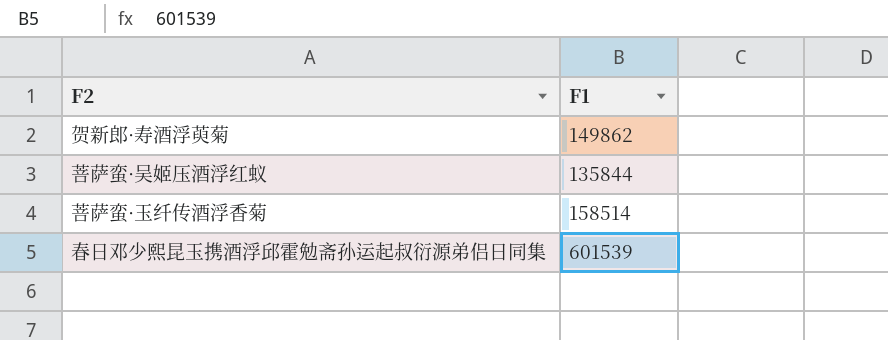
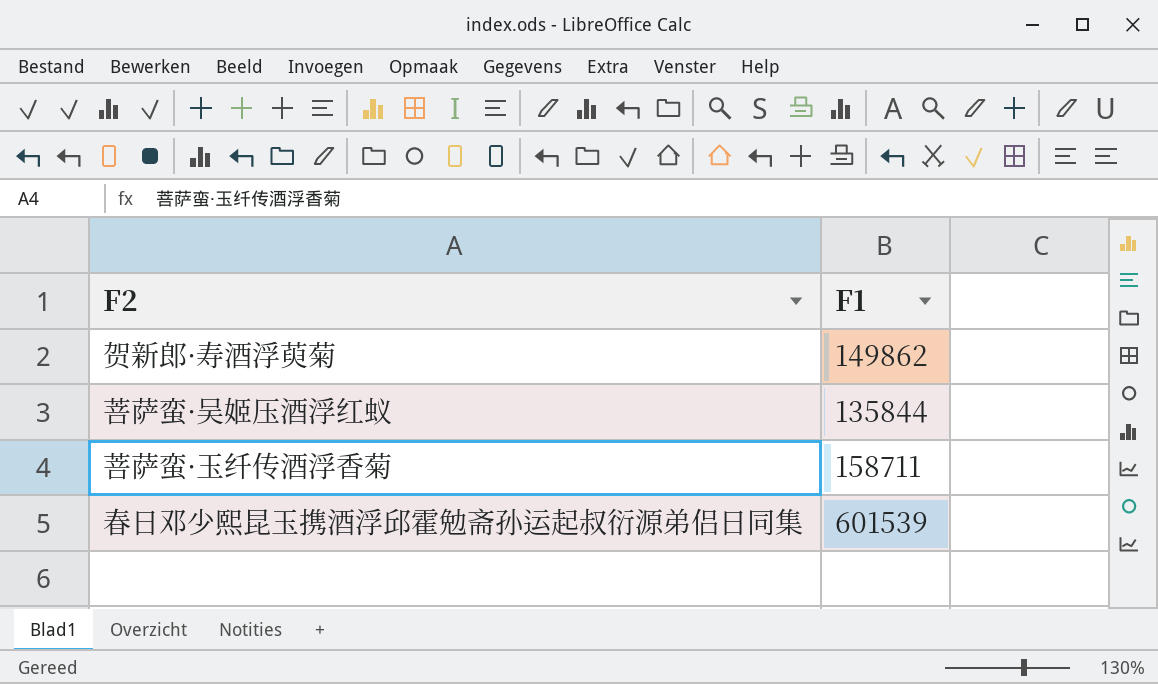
菩萨蛮·玉纤传酒浮香菊 | F1: 158514 -> 158711

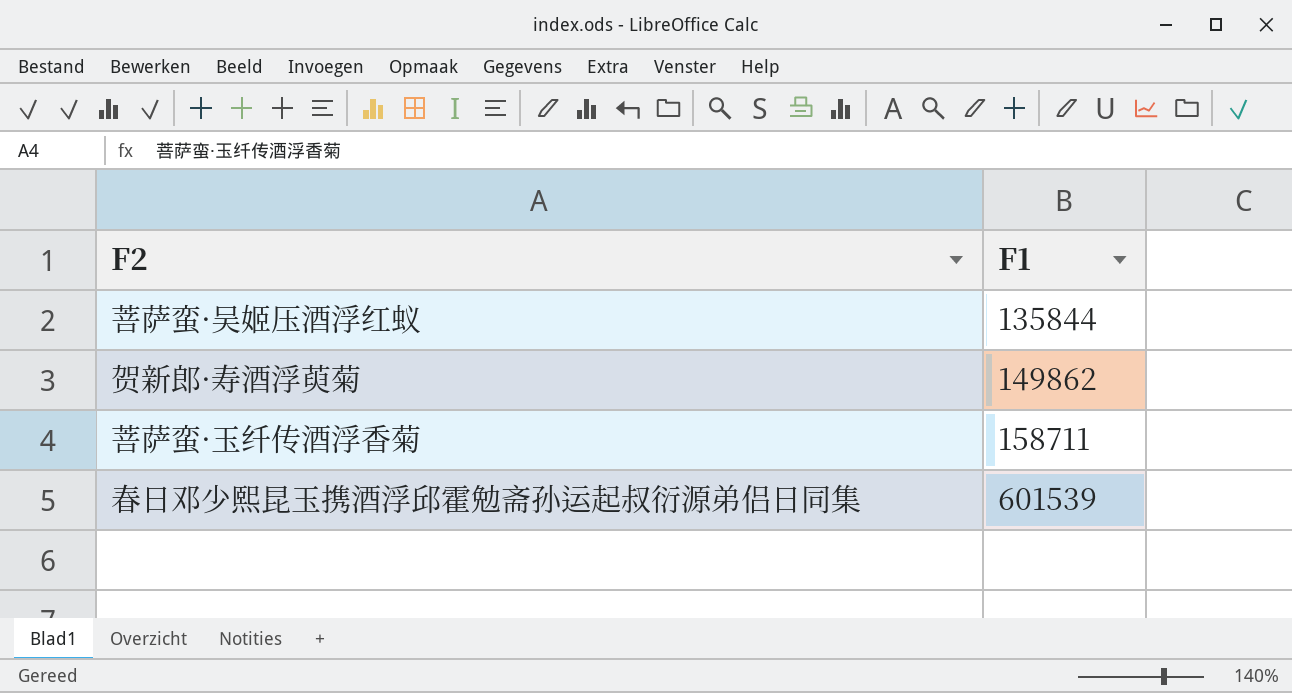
row order: none -> F1 ascending

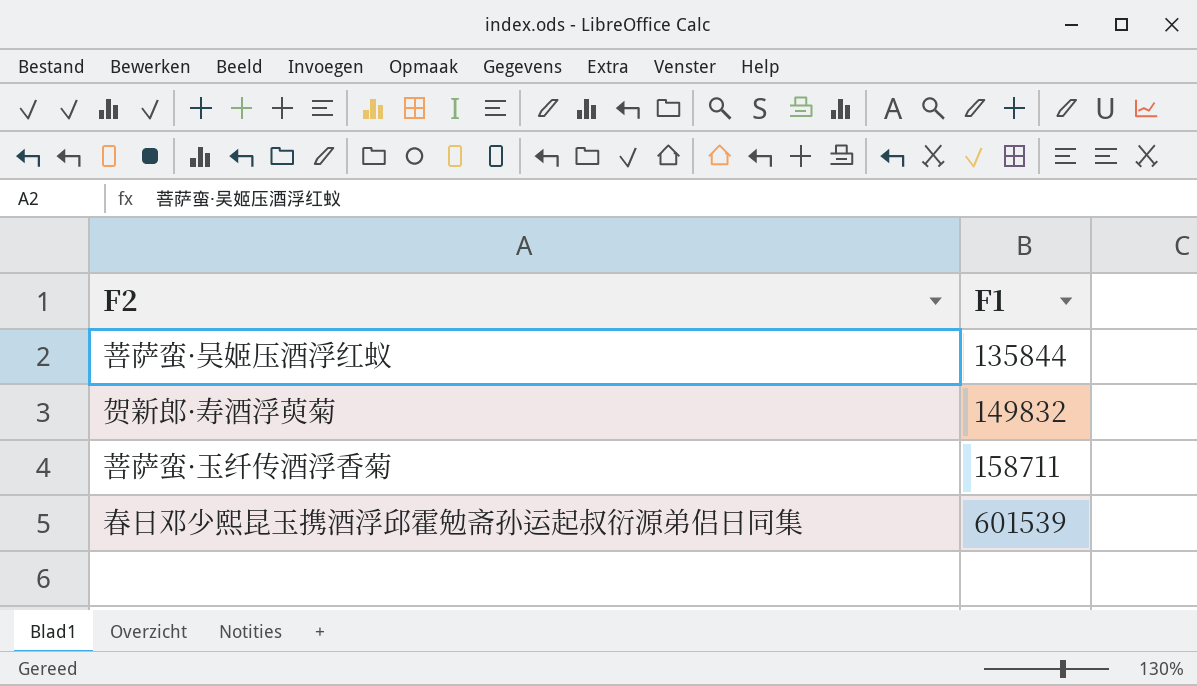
贺新郎·寿酒浮萸菊 | F1: 149862 -> 149832

